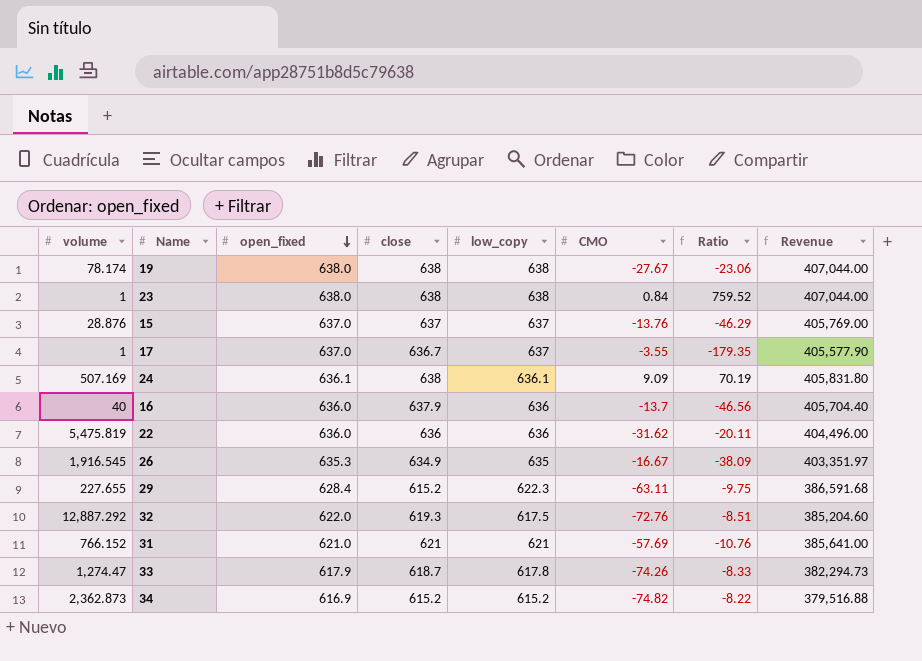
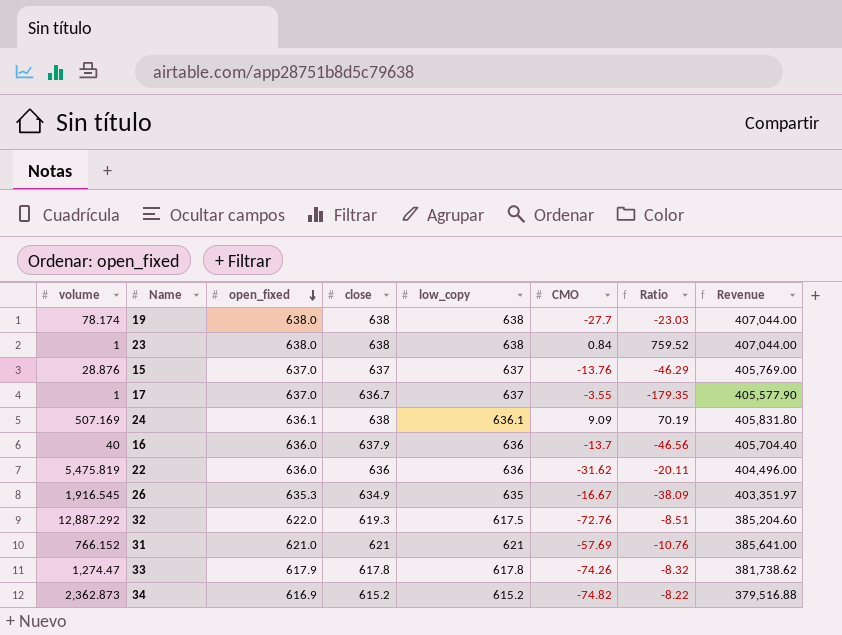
row 29: 227.655 | 628.4 | 615.2 | 622.3 | -63.11 | -9.75 | 386,591.68 -> none
19 | CMO: -27.67 -> -27.7
19 | Ratio: -23.06 -> -23.03
33 | close: 618.7 -> 617.8
33 | Ratio: -8.33 -> -8.32
33 | Revenue: 382,294.73 -> 381,738.62

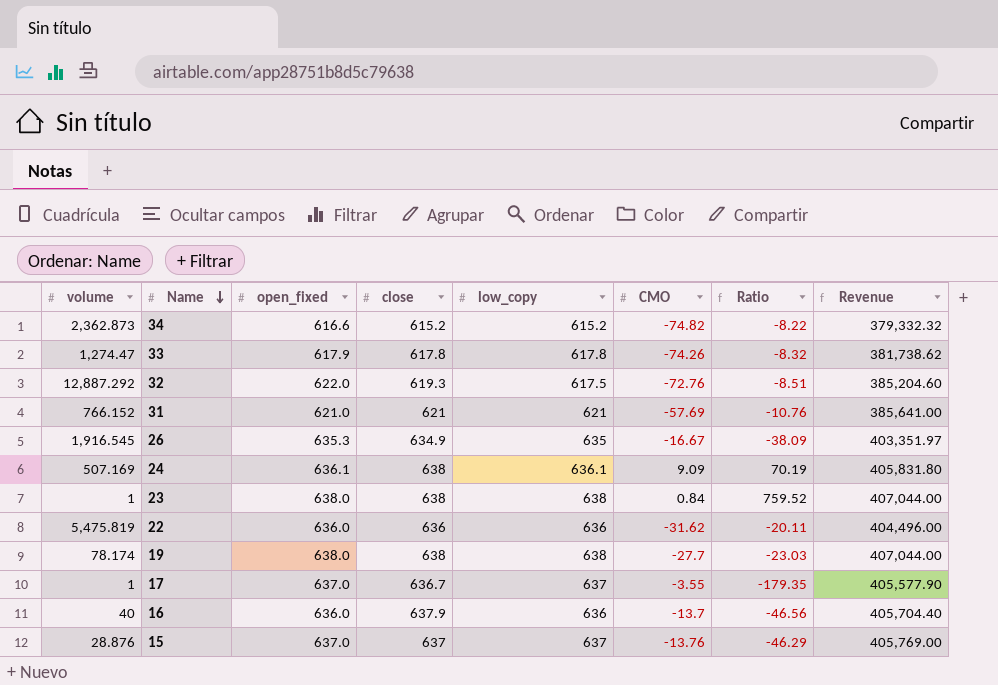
row order: open_fixed descending -> Name descending
34 | open_fixed: 616.9 -> 616.6
34 | Revenue: 379,516.88 -> 379,332.32

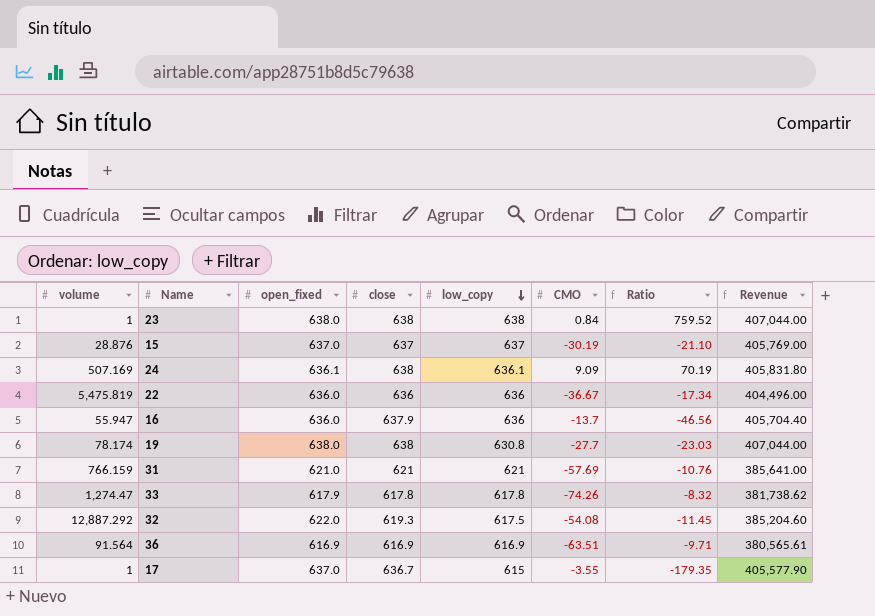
row order: Name descending -> low_copy descending
row 34: 2,362.873 | 616.6 | 615.2 | 615.2 | -74.82 | -8.22 | 379,332.32 -> none
row 26: 1,916.545 | 635.3 | 634.9 | 635 | -16.67 | -38.09 | 403,351.97 -> none
15 | CMO: -13.76 -> -30.19
15 | Ratio: -46.29 -> -21.10
22 | CMO: -31.62 -> -36.67
22 | Ratio: -20.11 -> -17.34
16 | volume: 40 -> 55.947
19 | low_copy: 638 -> 630.8
31 | volume: 766.152 -> 766.159
32 | CMO: -72.76 -> -54.08
32 | Ratio: -8.51 -> -11.45
row 36: none -> 91.564 | 616.9 | 616.9 | 616.9 | -63.51 | -9.71 | 380,565.61
17 | low_copy: 637 -> 615

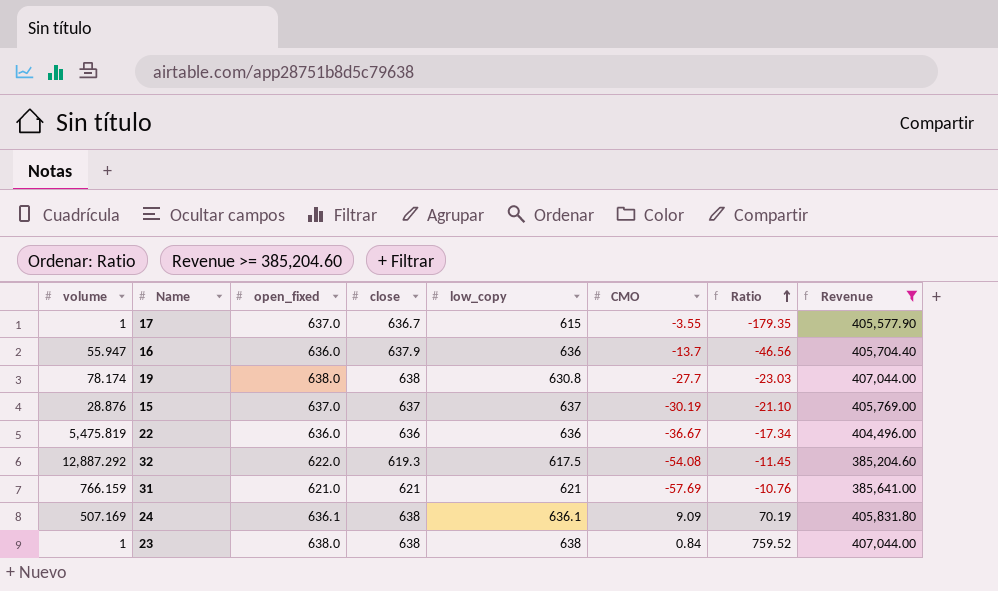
filter: none -> Revenue >= 385,204.60
row order: low_copy descending -> Ratio ascending

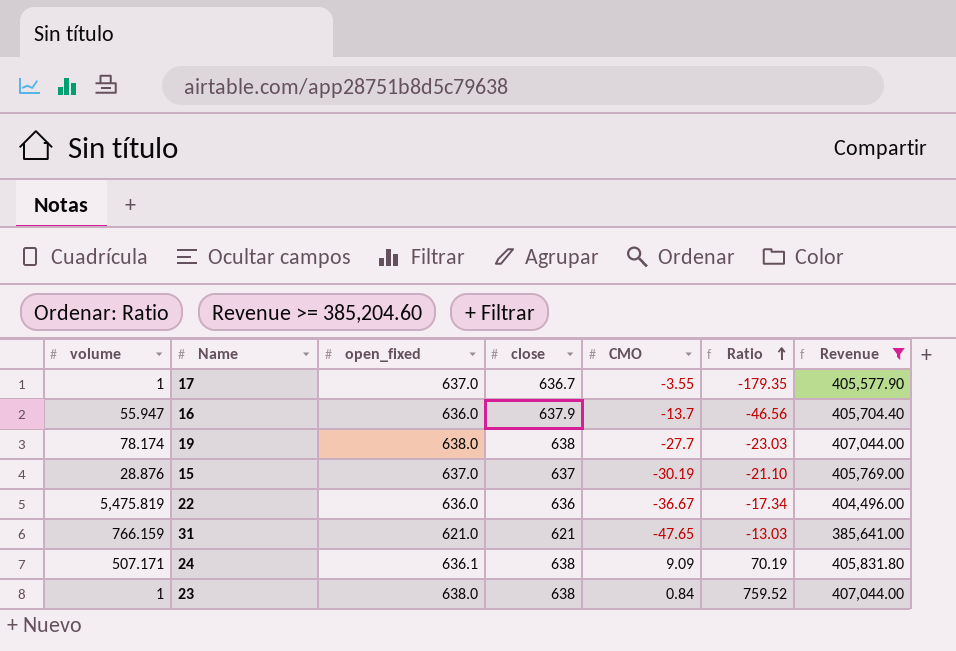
column low_copy | position: 5 -> none
row 32: 12,887.292 | 622.0 | 619.3 | 617.5 | -54.08 | -11.45 | 385,204.60 -> none
31 | CMO: -57.69 -> -47.65
31 | Ratio: -10.76 -> -13.03
24 | volume: 507.169 -> 507.171

